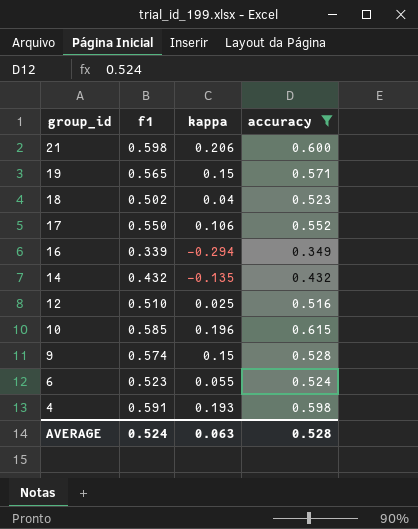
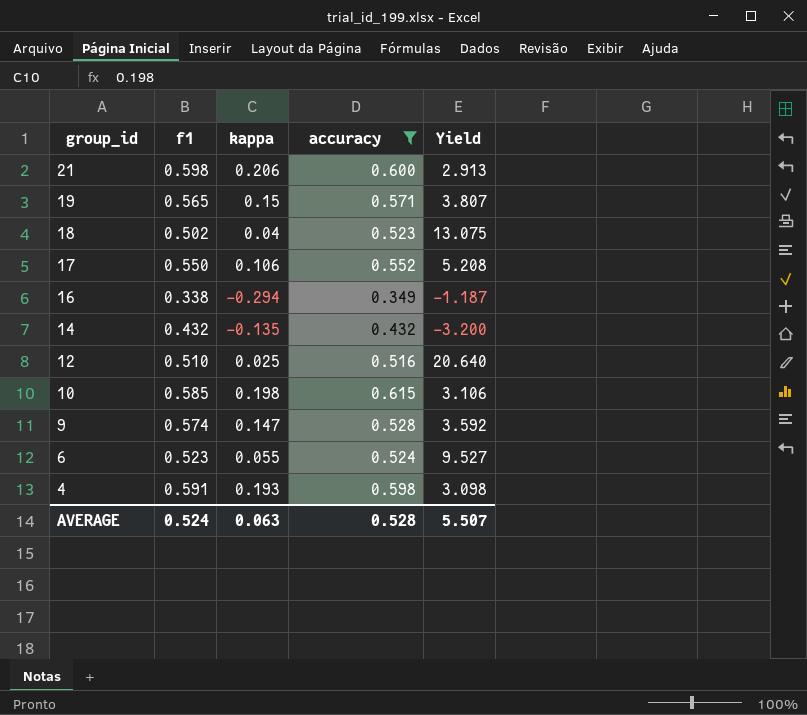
column Yield | formula: none -> [accuracy] / [kappa]
16 | f1: 0.339 -> 0.338
10 | kappa: 0.196 -> 0.198
9 | kappa: 0.15 -> 0.147

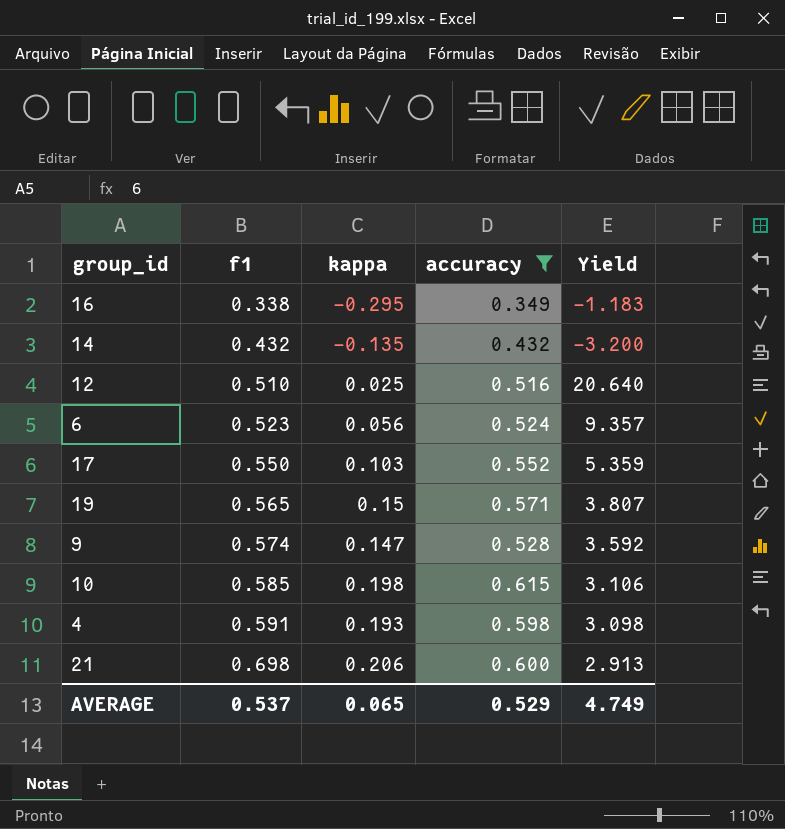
row order: group_id descending -> f1 ascending
row 18: 0.502 | 0.04 | 0.523 | 13.075 -> none
16 | kappa: -0.294 -> -0.295
16 | Yield: -1.187 -> -1.183
6 | kappa: 0.055 -> 0.056
6 | Yield: 9.527 -> 9.357
17 | kappa: 0.106 -> 0.103
17 | Yield: 5.208 -> 5.359
21 | f1: 0.598 -> 0.698
AVERAGE | f1: 0.524 -> 0.537
AVERAGE | kappa: 0.063 -> 0.065
AVERAGE | accuracy: 0.528 -> 0.529
AVERAGE | Yield: 5.507 -> 4.749

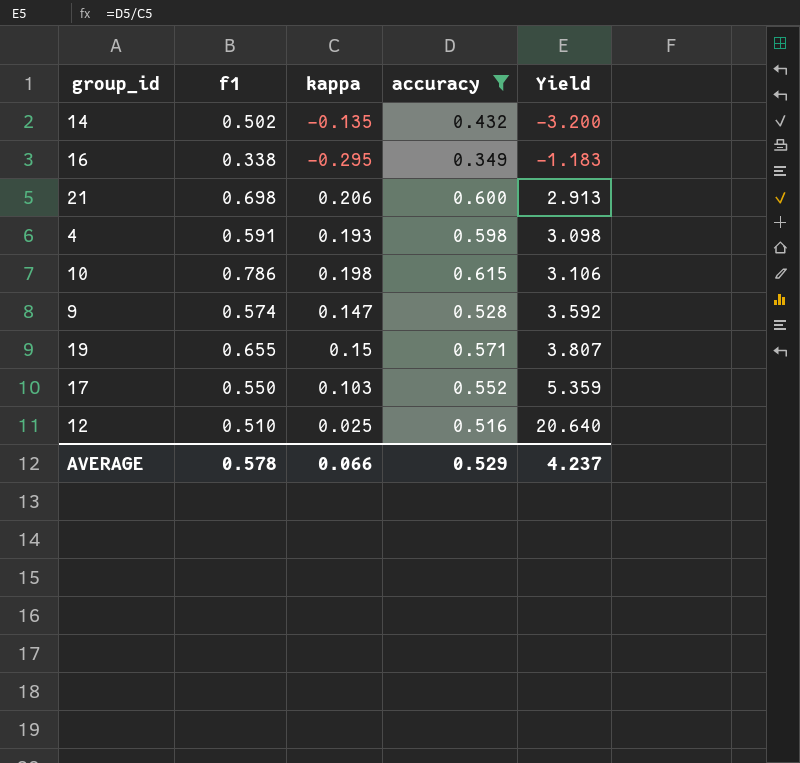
row order: f1 ascending -> Yield ascending
row 6: 0.523 | 0.056 | 0.524 | 9.357 -> none
14 | f1: 0.432 -> 0.502
10 | f1: 0.585 -> 0.786
19 | f1: 0.565 -> 0.655
AVERAGE | f1: 0.537 -> 0.578
AVERAGE | kappa: 0.065 -> 0.066
AVERAGE | Yield: 4.749 -> 4.237

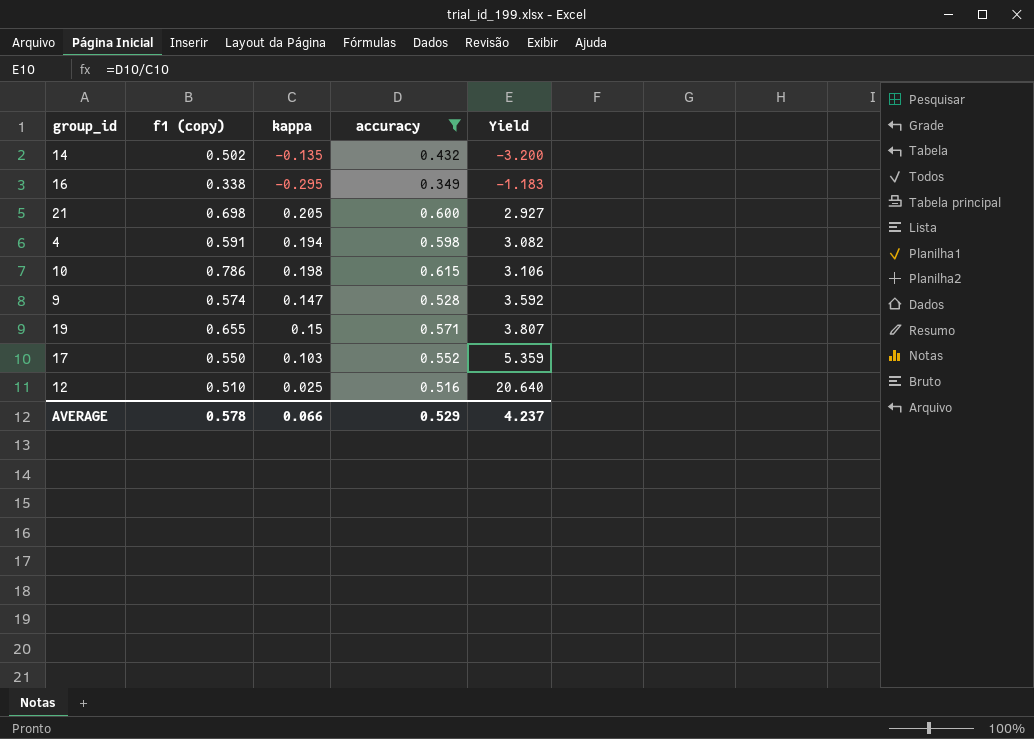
column name: f1 -> f1 (copy)
21 | kappa: 0.206 -> 0.205
21 | Yield: 2.913 -> 2.927
4 | kappa: 0.193 -> 0.194
4 | Yield: 3.098 -> 3.082

